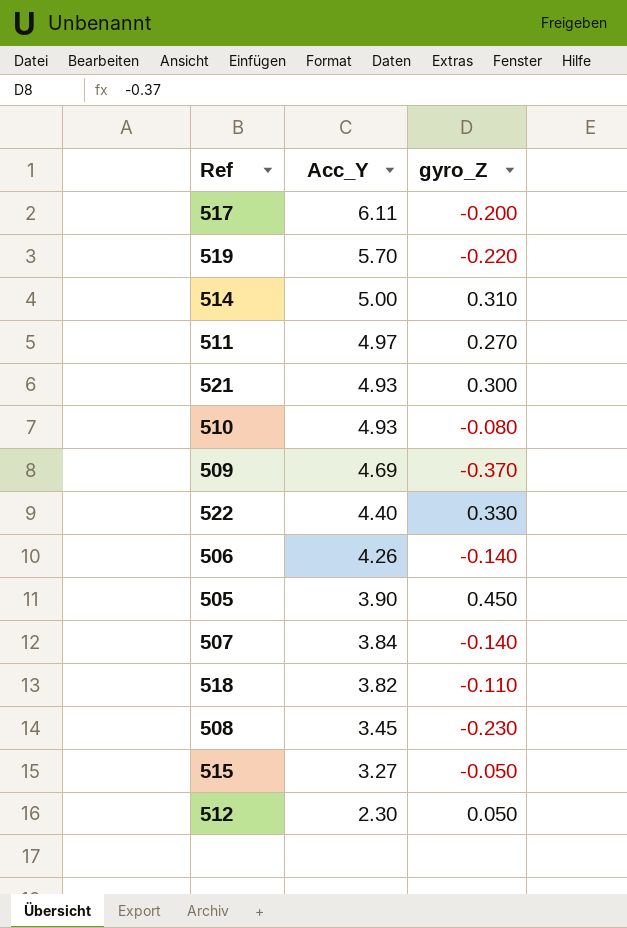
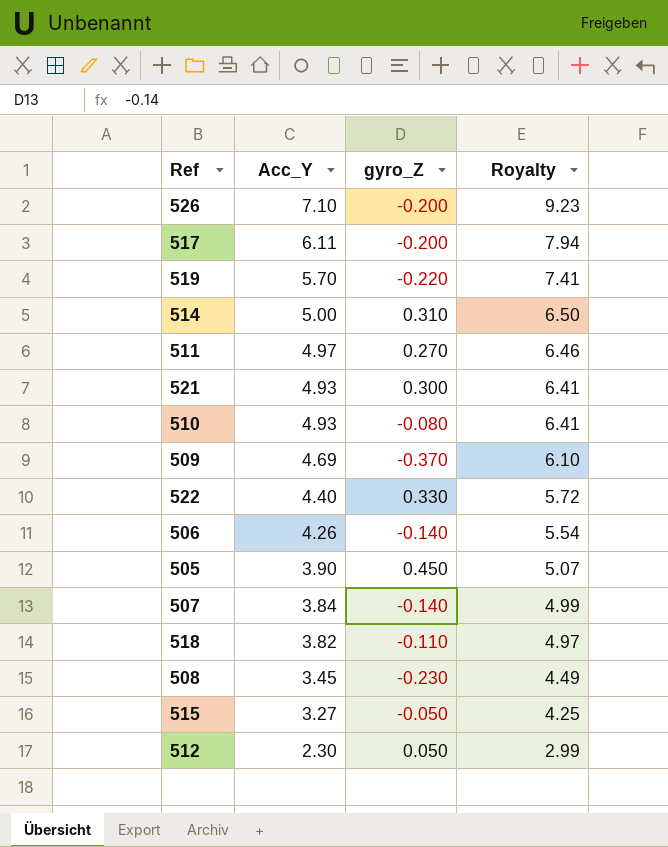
column Royalty | formula: none -> [Acc_Y] * 1.3
row 526: none -> 7.10 | -0.200 | 9.23

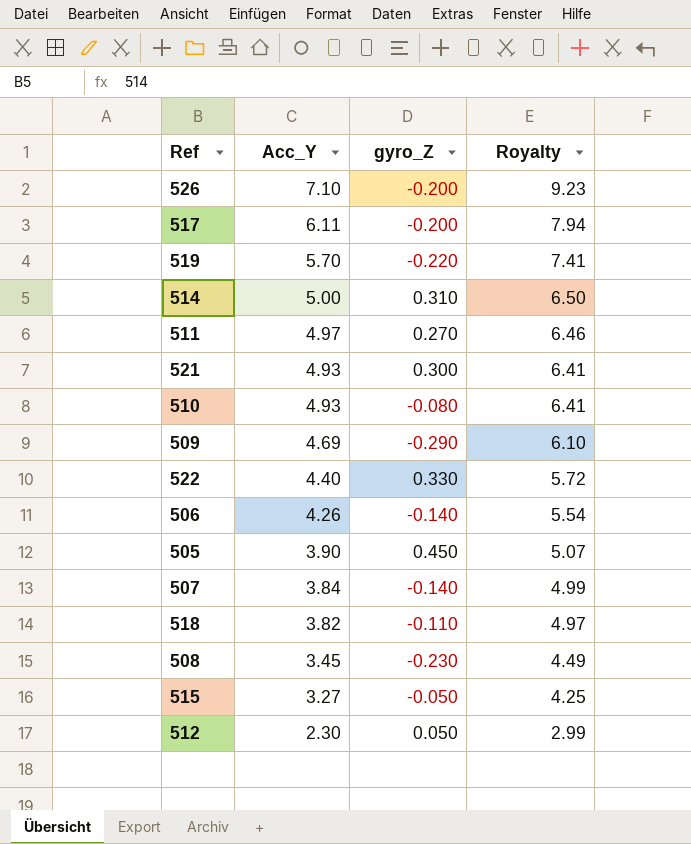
509 | gyro_Z: -0.370 -> -0.290

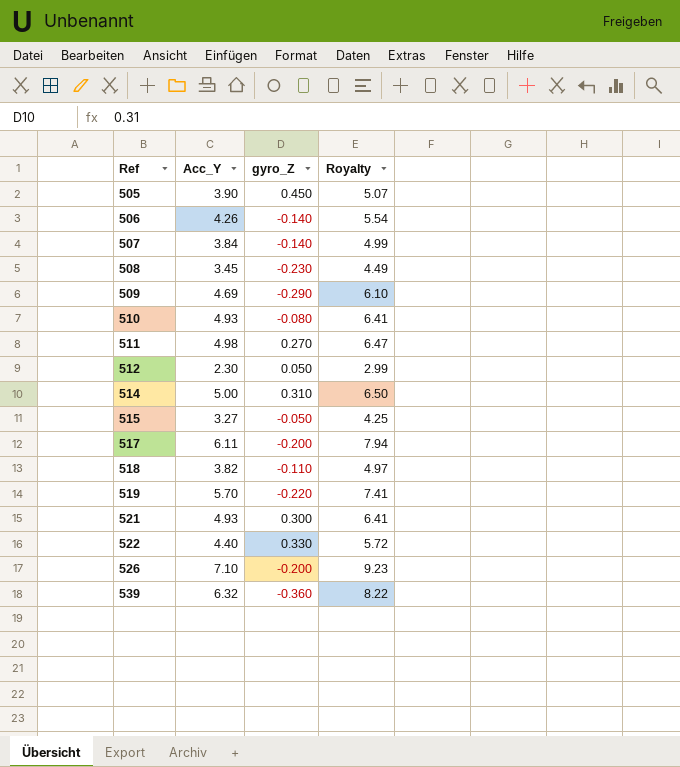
row order: Acc_Y descending -> Ref ascending
511 | Acc_Y: 4.97 -> 4.98
511 | Royalty: 6.46 -> 6.47
row 539: none -> 6.32 | -0.360 | 8.22

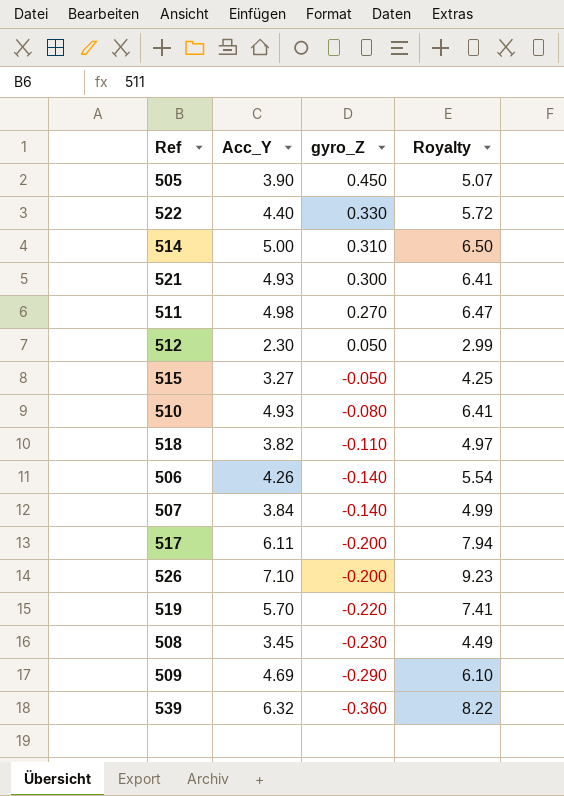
row order: Ref ascending -> gyro_Z descending

